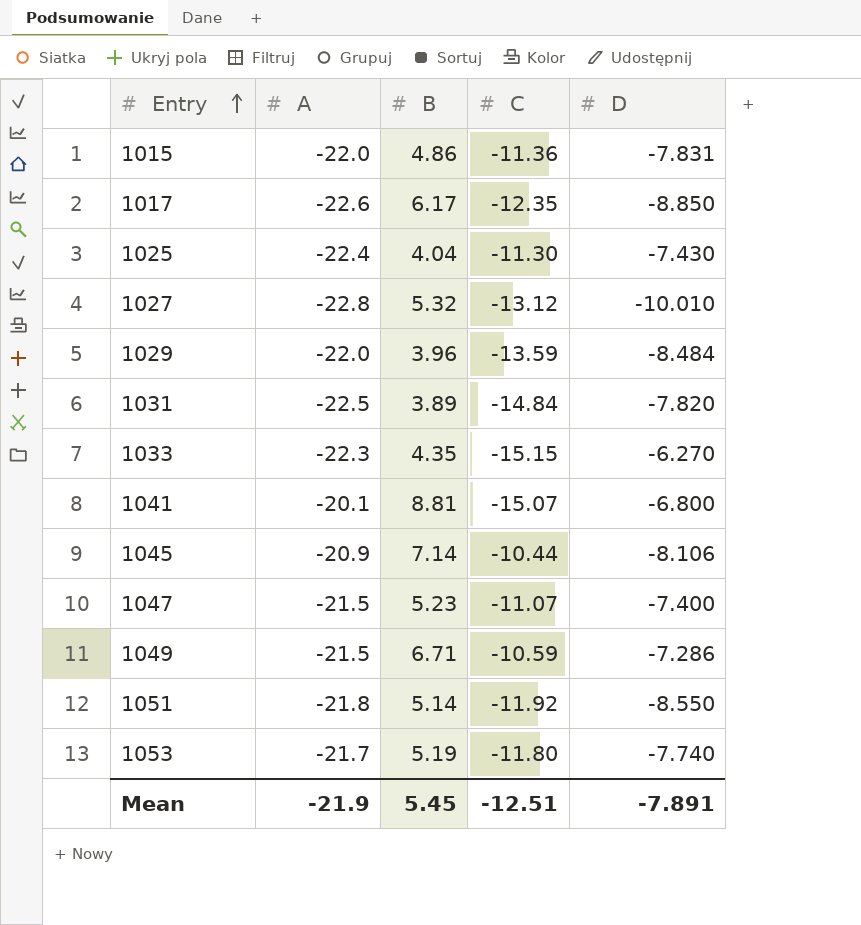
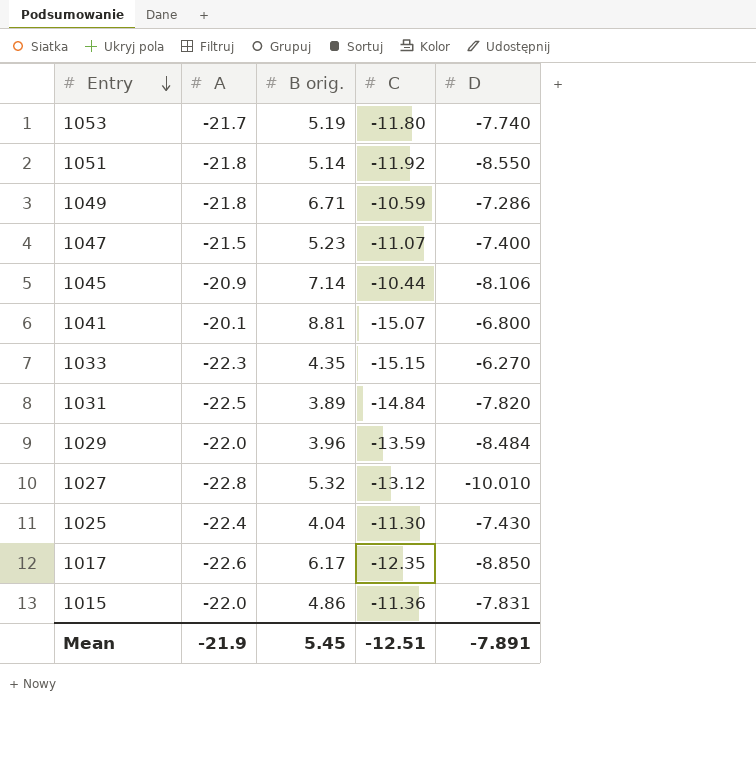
row order: Entry ascending -> Entry descending
column name: B -> B orig.
1049 | A: -21.5 -> -21.8

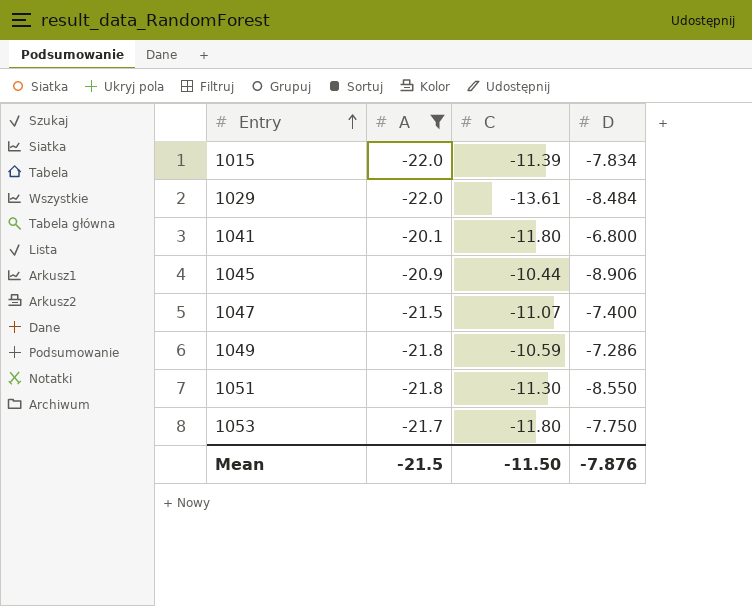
filter: none -> A >= -22.0
row order: Entry descending -> Entry ascending
column B orig. | position: 3 -> none
1015 | C: -11.36 -> -11.39
1015 | D: -7.831 -> -7.834
1029 | C: -13.59 -> -13.61
1041 | C: -15.07 -> -11.80
1045 | D: -8.106 -> -8.906
1051 | C: -11.92 -> -11.30
1053 | D: -7.740 -> -7.750
Mean | A: -21.9 -> -21.5
Mean | C: -12.51 -> -11.50
Mean | D: -7.891 -> -7.876

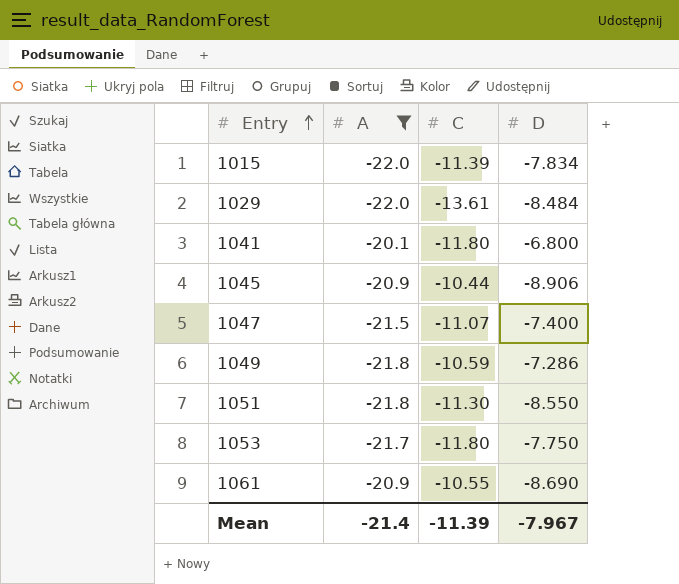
row 1061: none -> -20.9 | -10.55 | -8.690
Mean | A: -21.5 -> -21.4
Mean | C: -11.50 -> -11.39
Mean | D: -7.876 -> -7.967

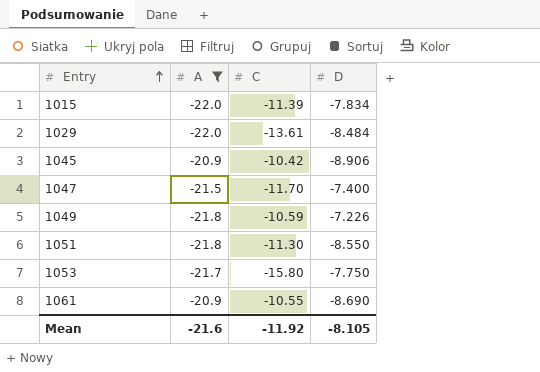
row 1041: -20.1 | -11.80 | -6.800 -> none
1045 | C: -10.44 -> -10.42
1047 | C: -11.07 -> -11.70
1049 | D: -7.286 -> -7.226
1053 | C: -11.80 -> -15.80
Mean | A: -21.4 -> -21.6
Mean | C: -11.39 -> -11.92
Mean | D: -7.967 -> -8.105

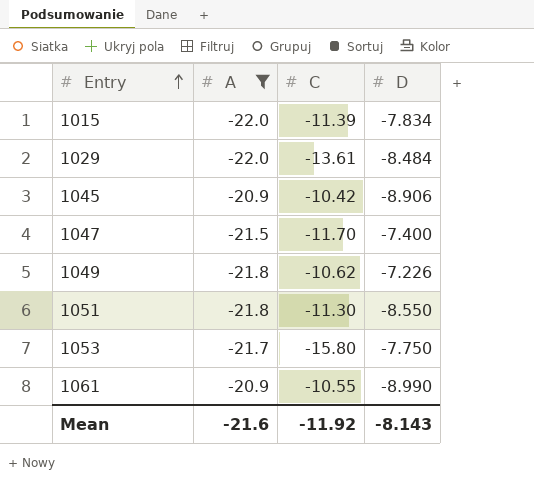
1049 | C: -10.59 -> -10.62
1061 | D: -8.690 -> -8.990
Mean | D: -8.105 -> -8.143

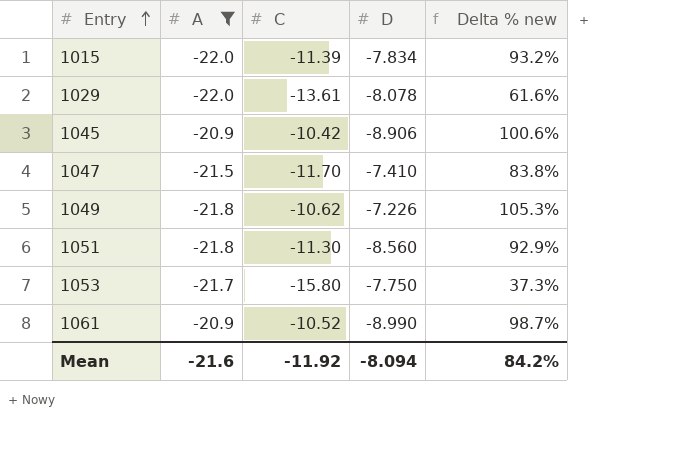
column Delta % new | formula: none -> ([A] - [C]) / [C]
1029 | D: -8.484 -> -8.078
1047 | D: -7.400 -> -7.410
1051 | D: -8.550 -> -8.560
1061 | C: -10.55 -> -10.52
Mean | D: -8.143 -> -8.094

